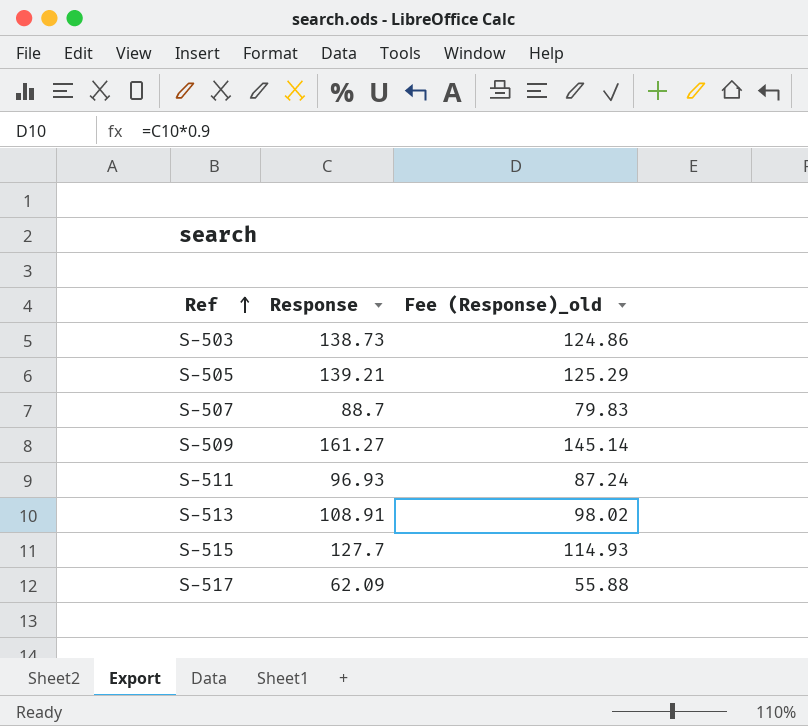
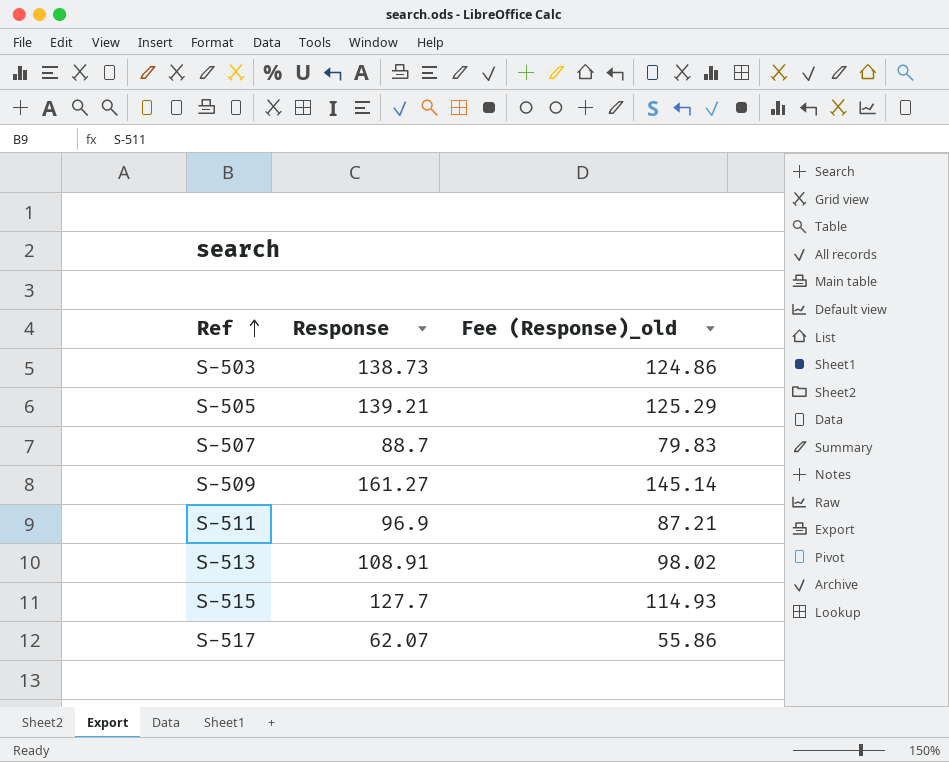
S-511 | Response: 96.93 -> 96.9
S-511 | Fee (Response)_old: 87.24 -> 87.21
S-517 | Response: 62.09 -> 62.07
S-517 | Fee (Response)_old: 55.88 -> 55.86

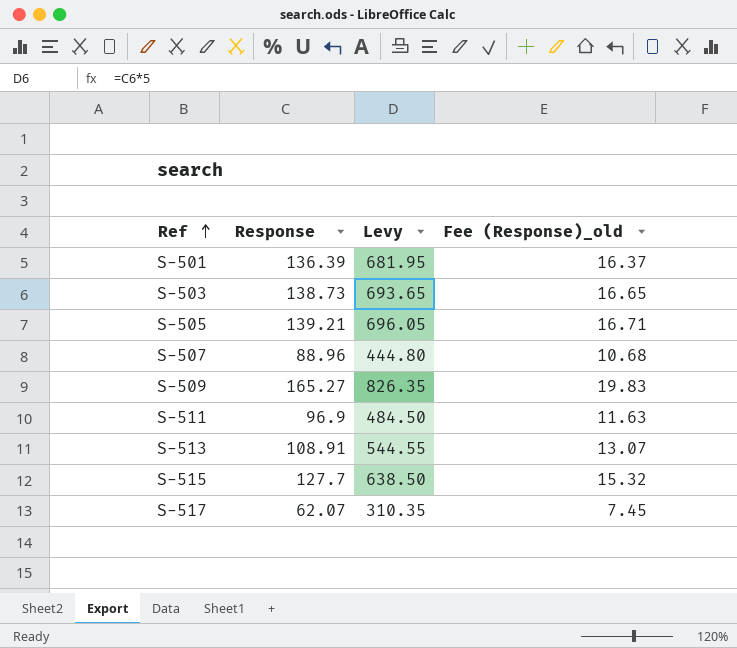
column Levy | formula: none -> [Response] * 5
column Fee (Response)_old | formula: [Response] * 0.9 -> [Response] * 0.12
row S-501: none -> 136.39 | 681.95 | 16.37
S-507 | Response: 88.7 -> 88.96
S-509 | Response: 161.27 -> 165.27

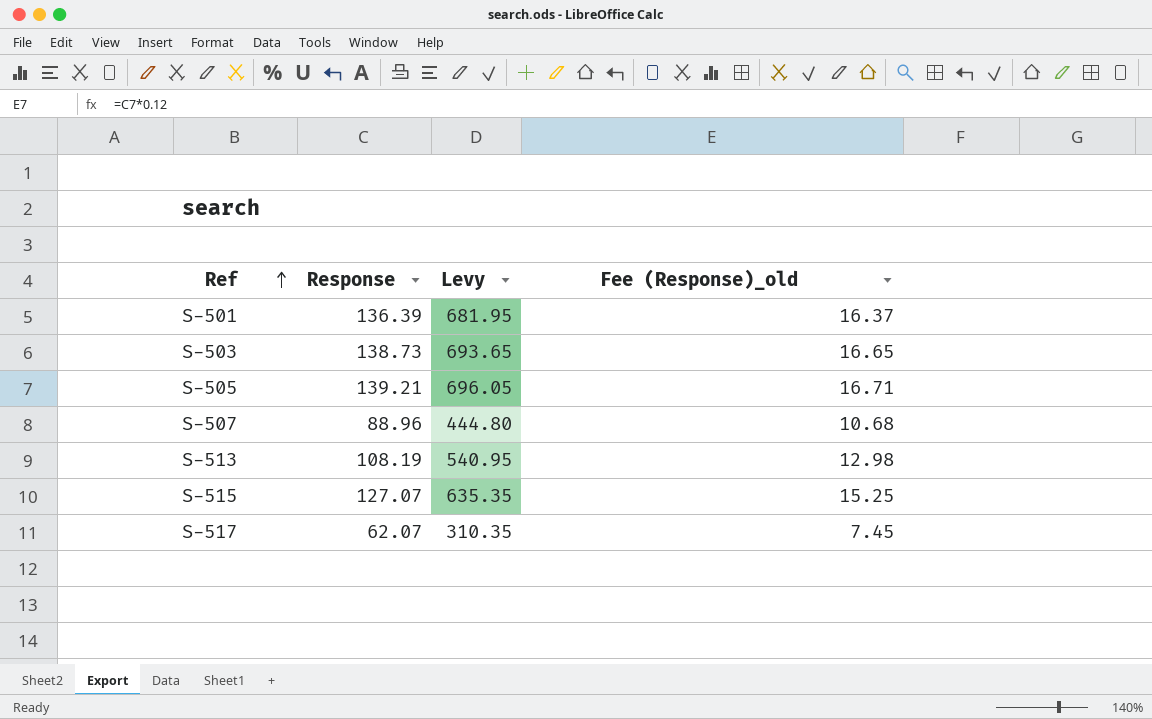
row S-509: 165.27 | 826.35 | 19.83 -> none
row S-511: 96.9 | 484.50 | 11.63 -> none
S-513 | Response: 108.91 -> 108.19
S-513 | Levy: 544.55 -> 540.95
S-513 | Fee (Response)_old: 13.07 -> 12.98
S-515 | Response: 127.7 -> 127.07
S-515 | Levy: 638.50 -> 635.35
S-515 | Fee (Response)_old: 15.32 -> 15.25

